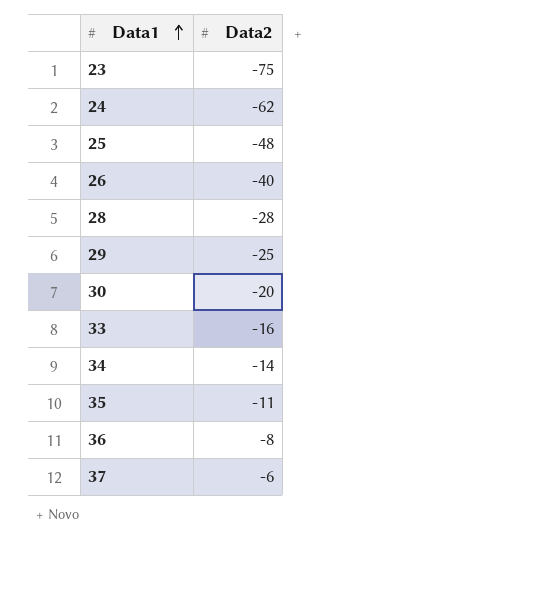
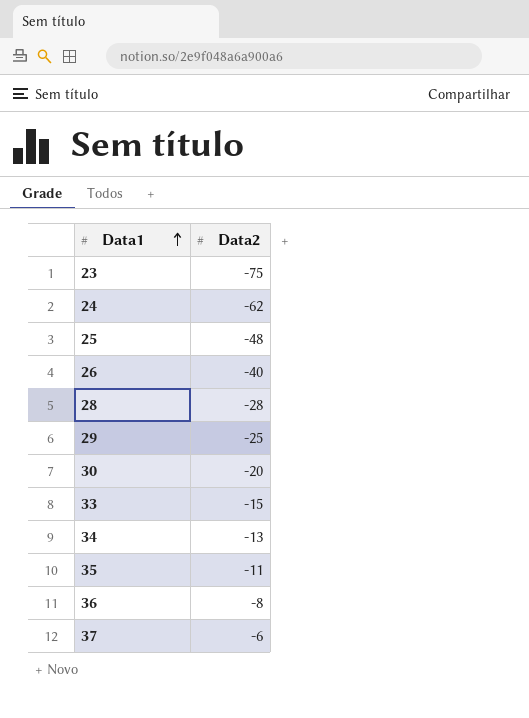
33 | Data2: -16 -> -15
34 | Data2: -14 -> -13

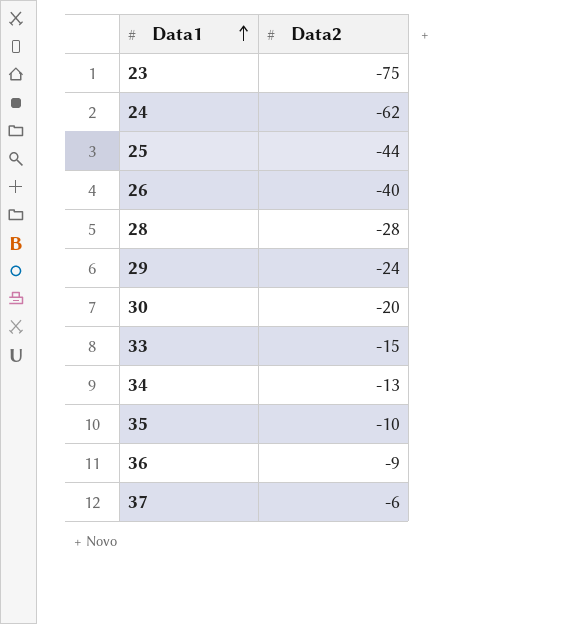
25 | Data2: -48 -> -44
29 | Data2: -25 -> -24
35 | Data2: -11 -> -10
36 | Data2: -8 -> -9

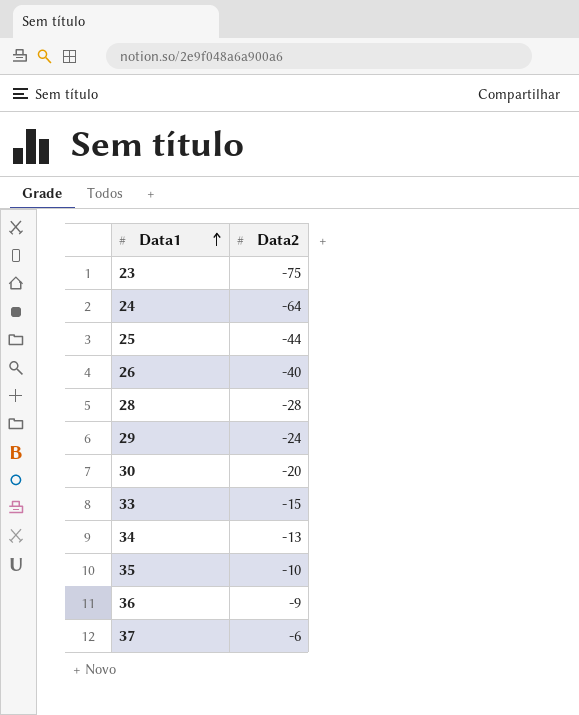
24 | Data2: -62 -> -64

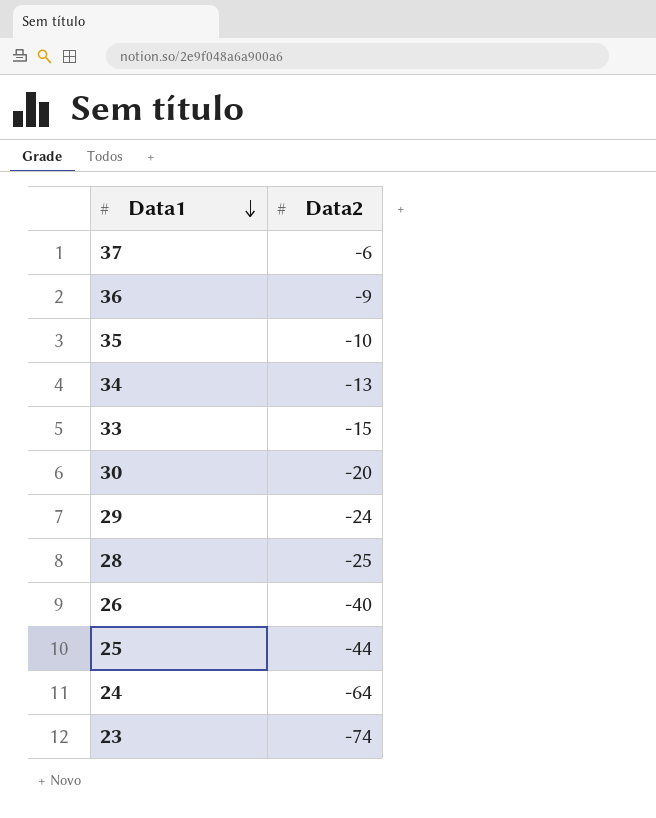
row order: Data1 ascending -> Data1 descending
28 | Data2: -28 -> -25
23 | Data2: -75 -> -74

